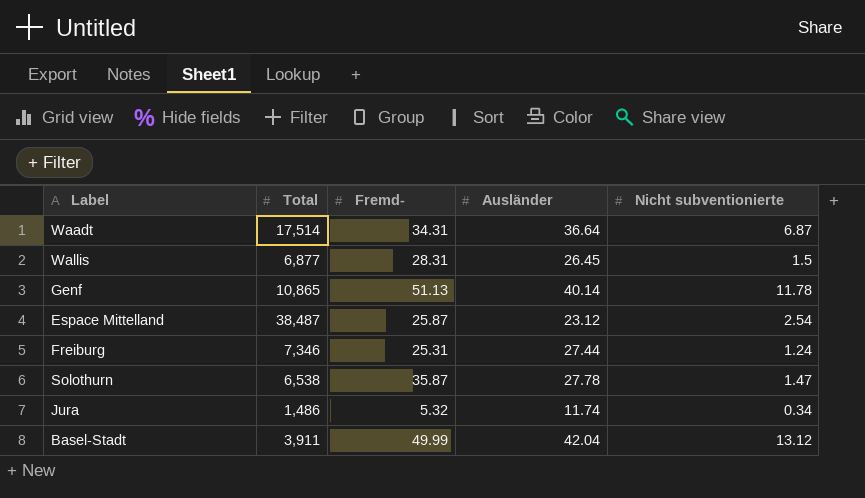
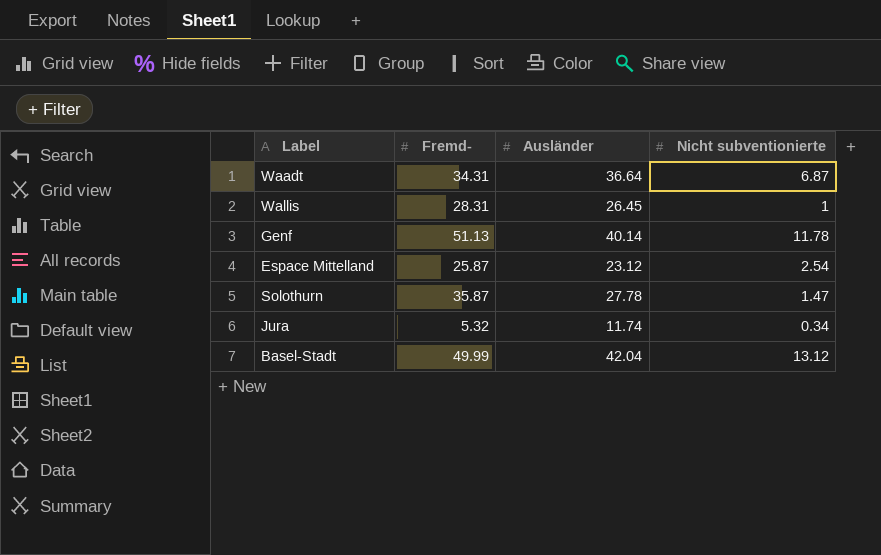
column Total | position: 2 -> none
row Freiburg: 7,346 | 25.31 | 27.44 | 1.24 -> none
Wallis | Nicht subventionierte: 1.5 -> 1

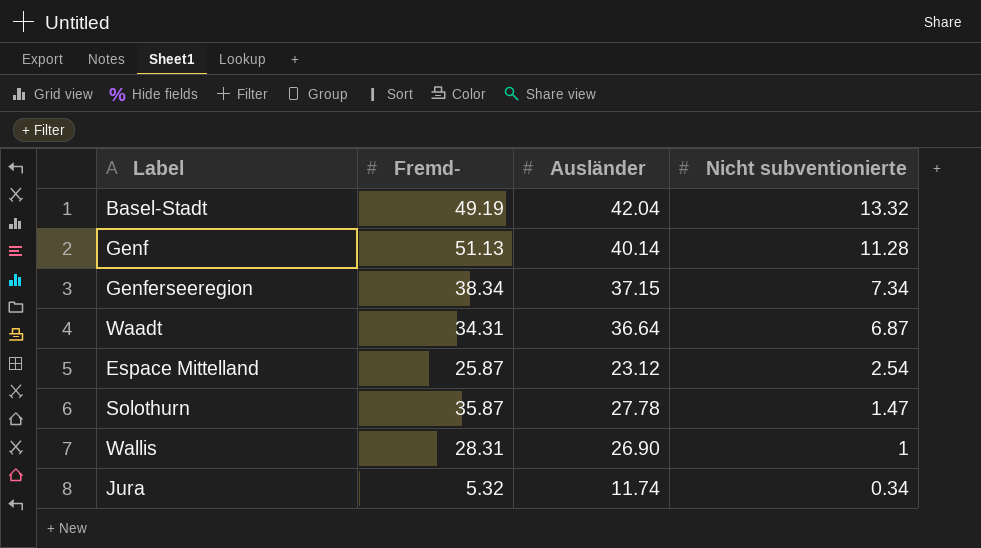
row order: none -> Nicht subventionierte descending
Basel-Stadt | Fremd-: 49.99 -> 49.19
Basel-Stadt | Nicht subventionierte: 13.12 -> 13.32
Genf | Nicht subventionierte: 11.78 -> 11.28
row Genferseeregion: none -> 38.34 | 37.15 | 7.34
Wallis | Ausländer: 26.45 -> 26.90

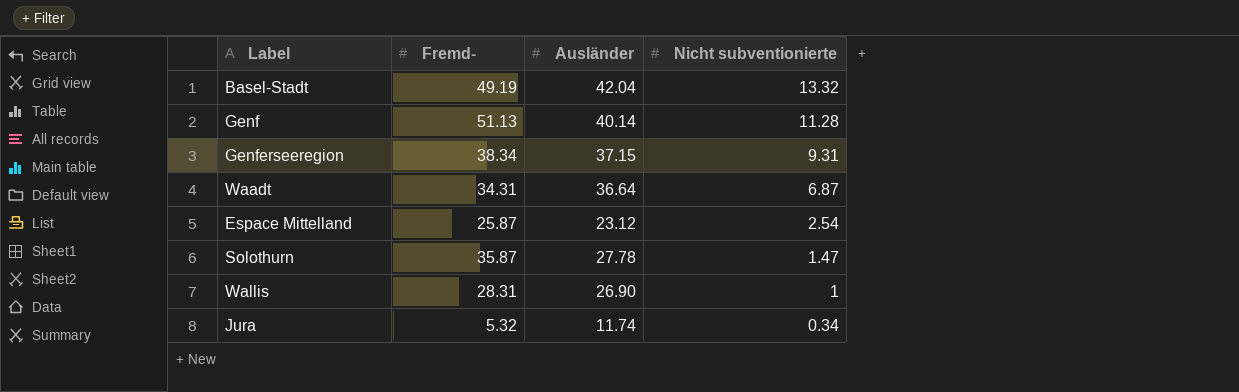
Genferseeregion | Nicht subventionierte: 7.34 -> 9.31

